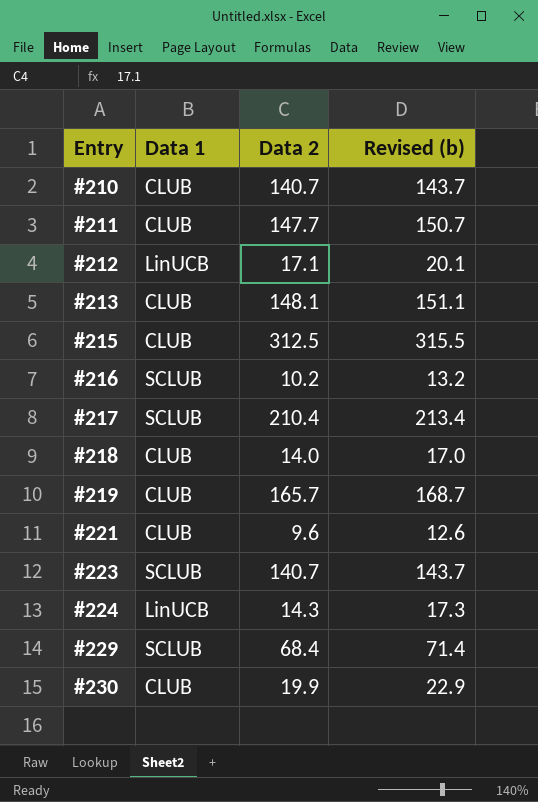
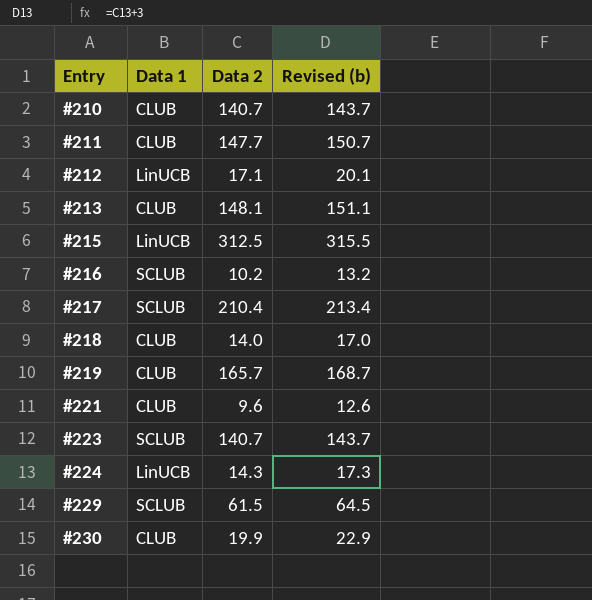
#215 | Data 1: CLUB -> LinUCB
#229 | Data 2: 68.4 -> 61.5
#229 | Revised (b): 71.4 -> 64.5

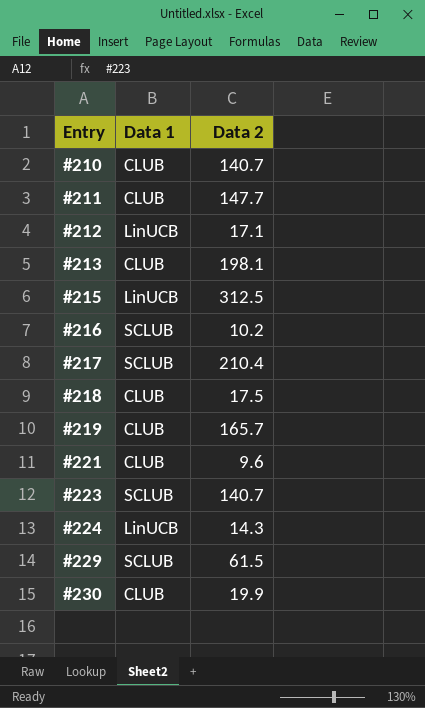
column Revised (b) | formula: [Data 2] + 3 -> none
#213 | Data 2: 148.1 -> 198.1
#218 | Data 2: 14.0 -> 17.5

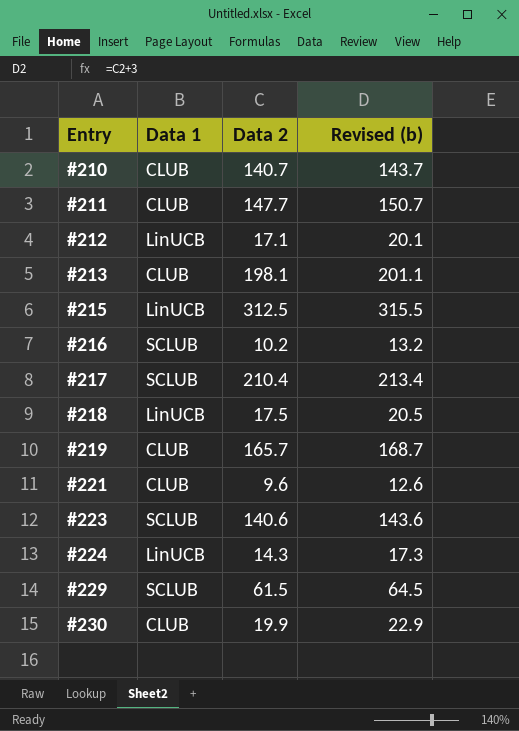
column Revised (b) | formula: none -> [Data 2] + 3
#218 | Data 1: CLUB -> LinUCB
#223 | Data 2: 140.7 -> 140.6

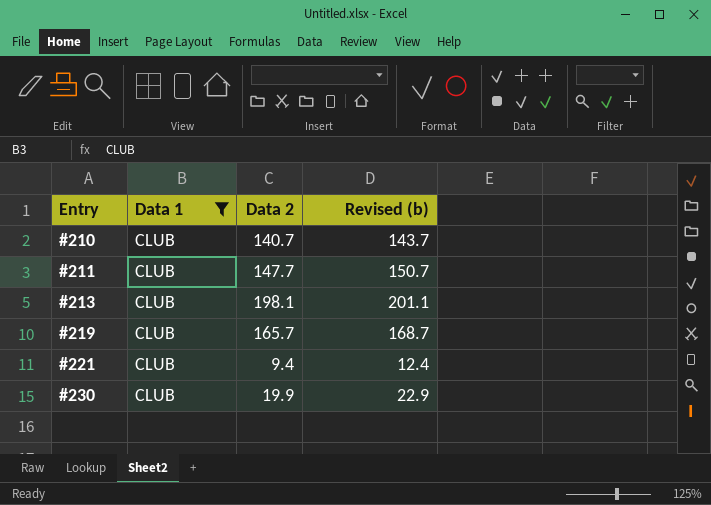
filter: none -> Data 1 = CLUB
#221 | Data 2: 9.6 -> 9.4
#221 | Revised (b): 12.6 -> 12.4

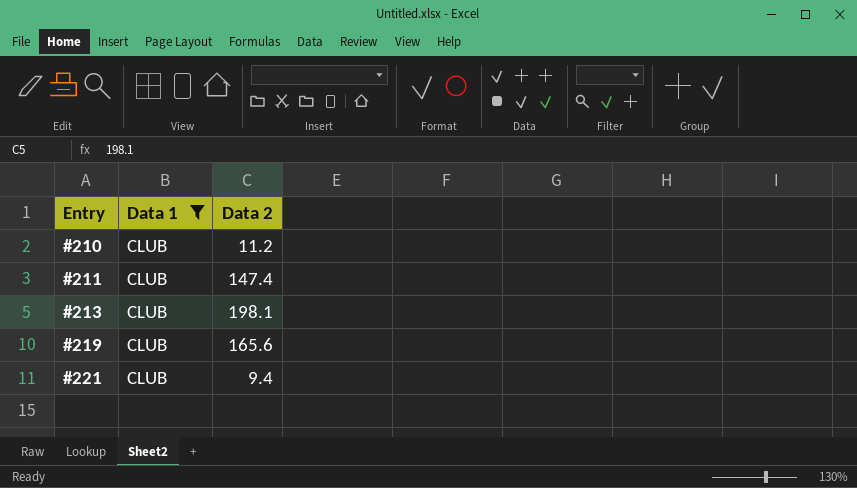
column Revised (b) | formula: [Data 2] + 3 -> none
row #230: CLUB | 19.9 | 22.9 -> none
#210 | Data 2: 140.7 -> 11.2
#211 | Data 2: 147.7 -> 147.4
#219 | Data 2: 165.7 -> 165.6

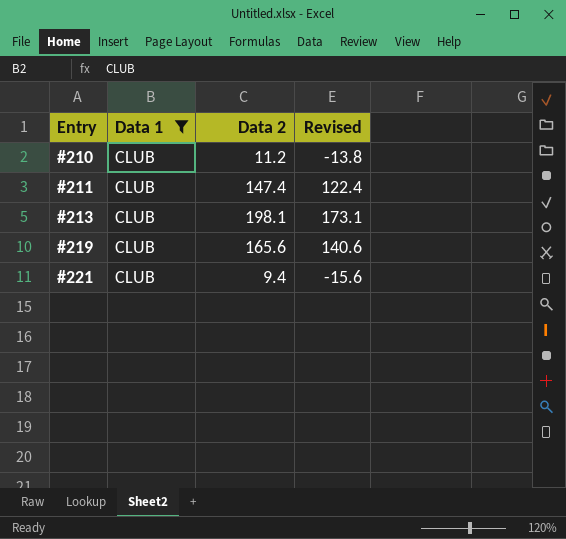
column Revised | formula: none -> [Data 2] - 25

